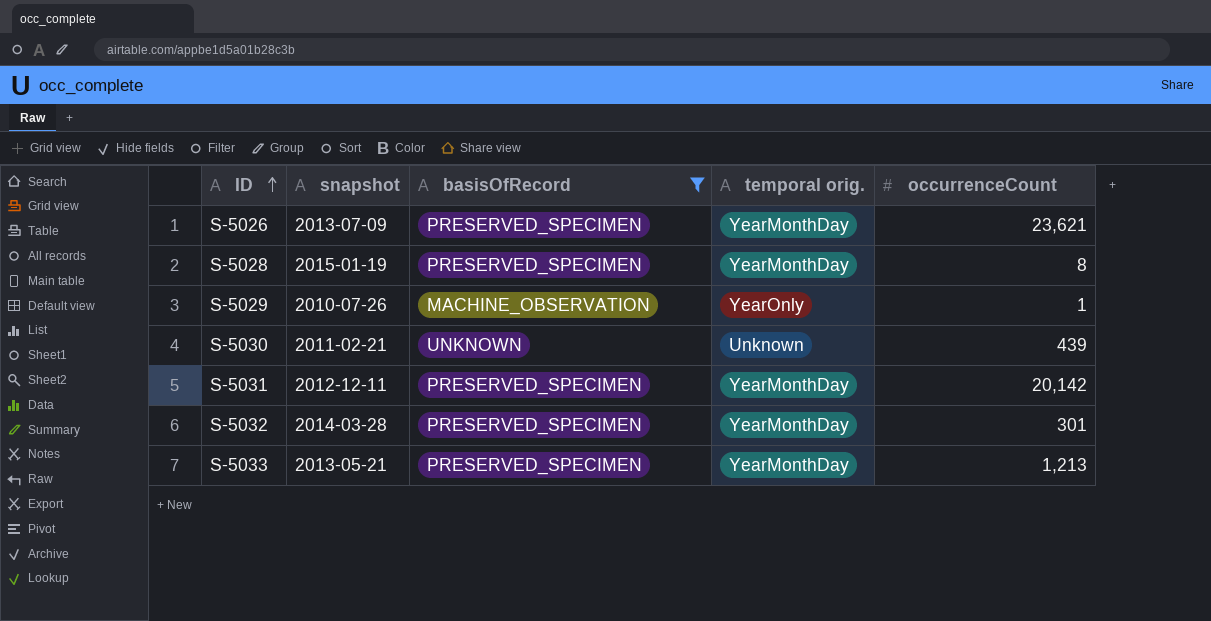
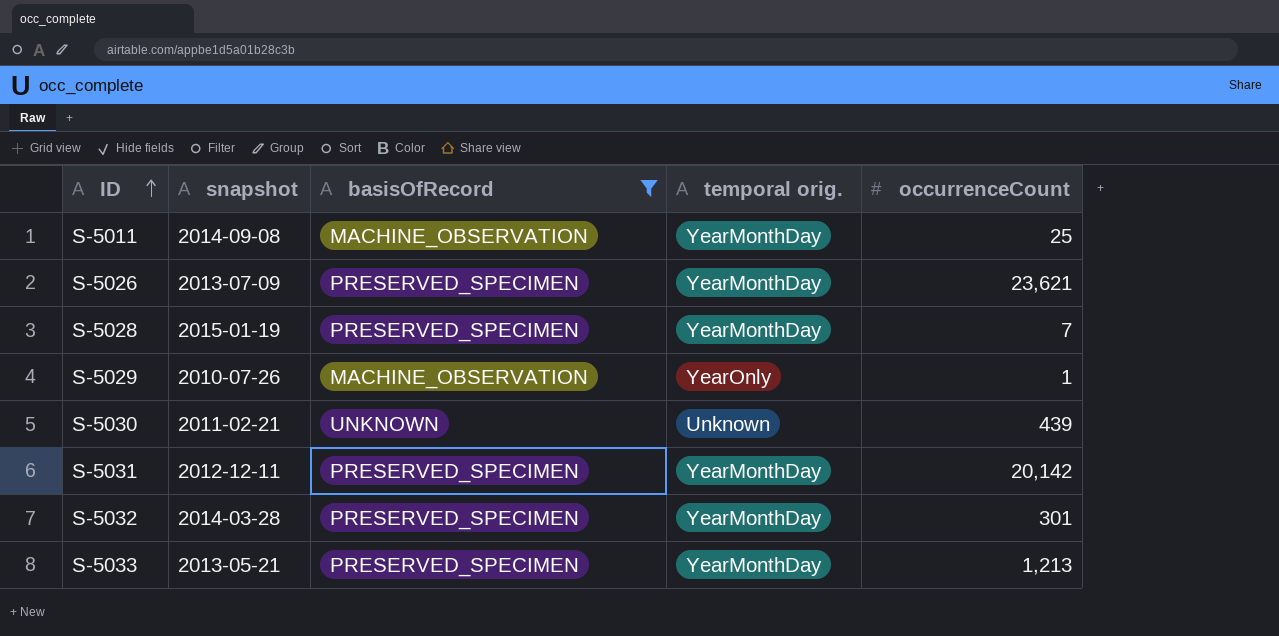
row S-5011: none -> 2014-09-08 | MACHINE_OBSERVATION | YearMonthDay | 25
S-5028 | occurrenceCount: 8 -> 7

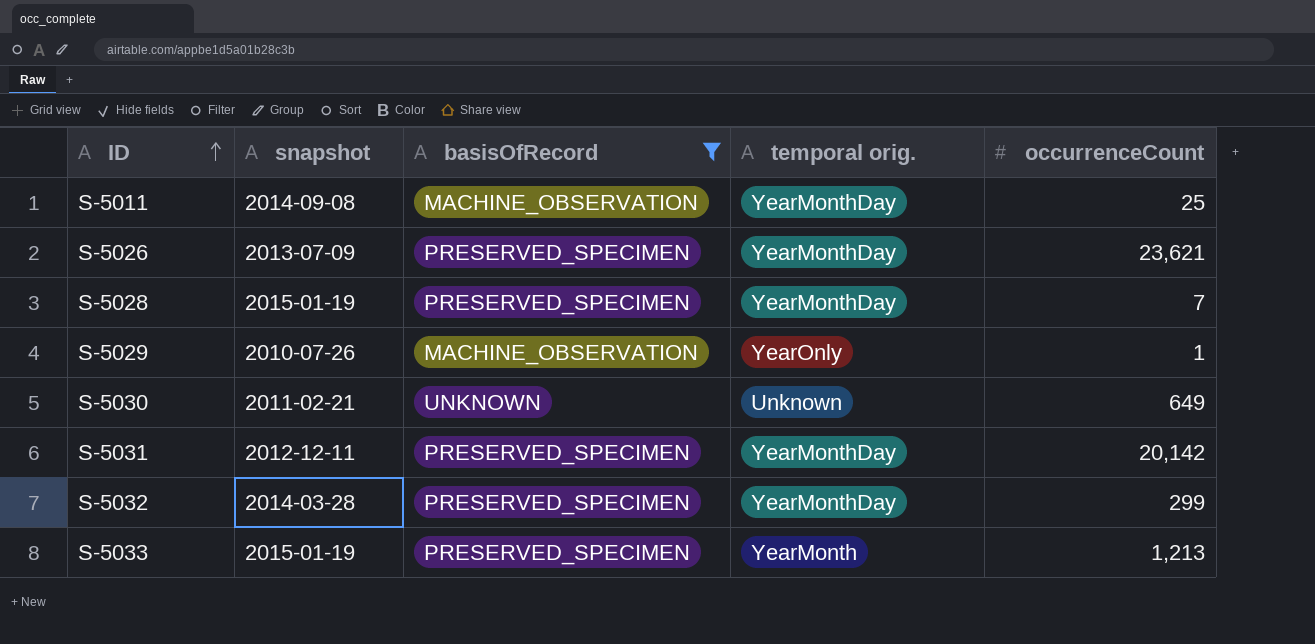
S-5030 | occurrenceCount: 439 -> 649
S-5032 | occurrenceCount: 301 -> 299
S-5033 | snapshot: 2013-05-21 -> 2015-01-19
S-5033 | temporal orig.: YearMonthDay -> YearMonth

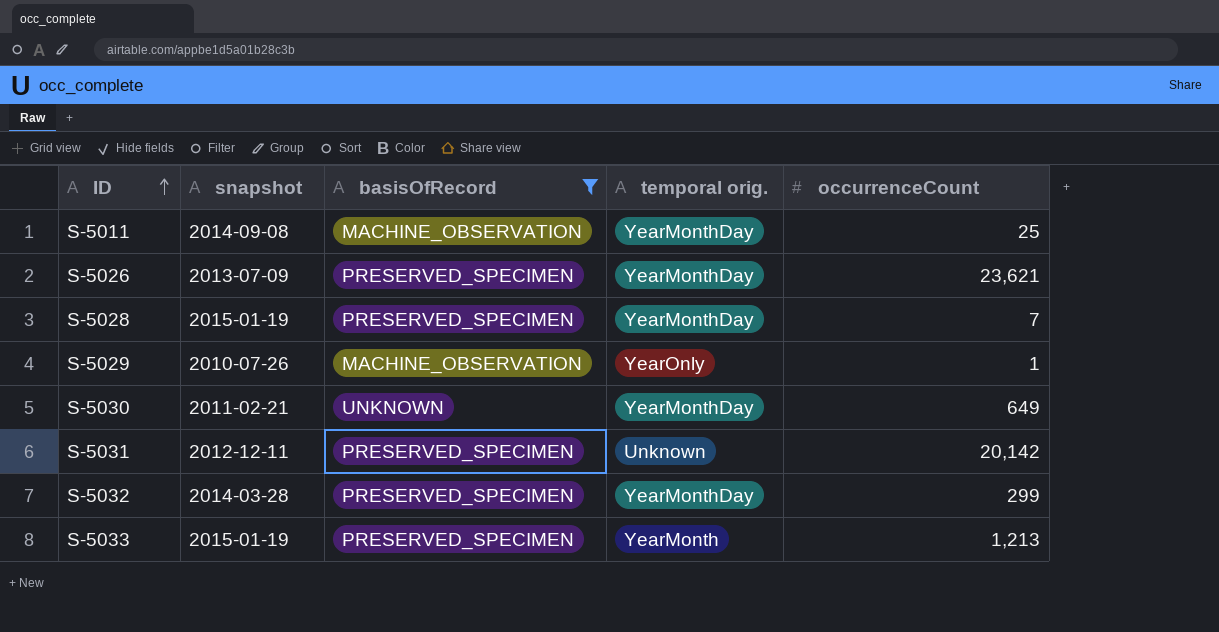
S-5030 | temporal orig.: Unknown -> YearMonthDay
S-5031 | temporal orig.: YearMonthDay -> Unknown

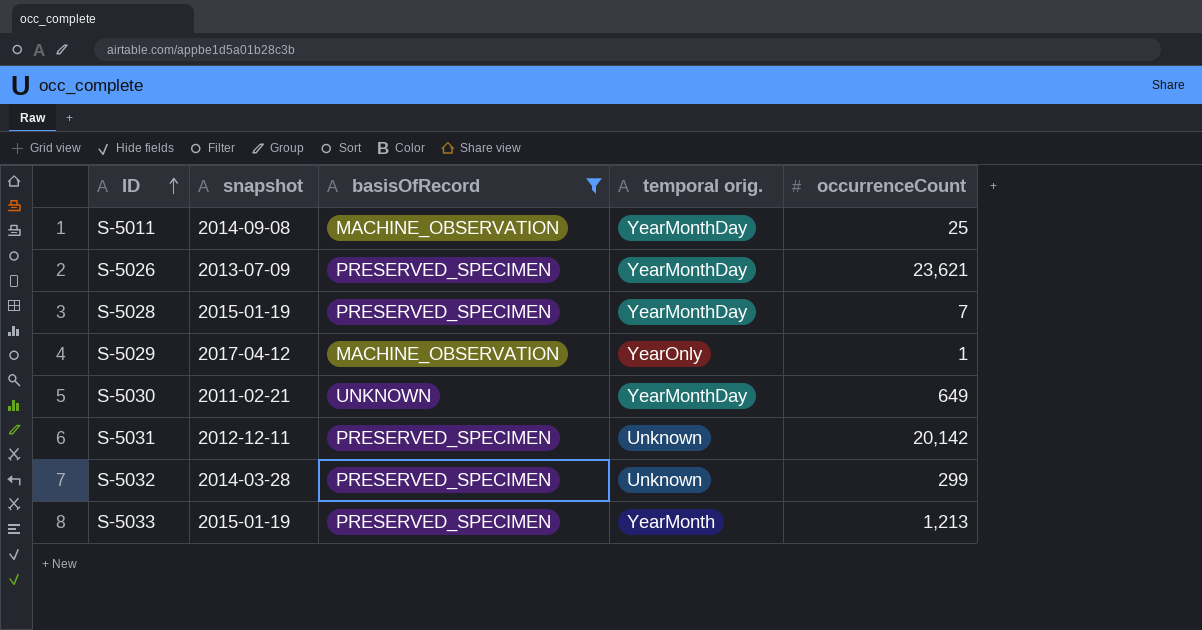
S-5029 | snapshot: 2010-07-26 -> 2017-04-12
S-5032 | temporal orig.: YearMonthDay -> Unknown

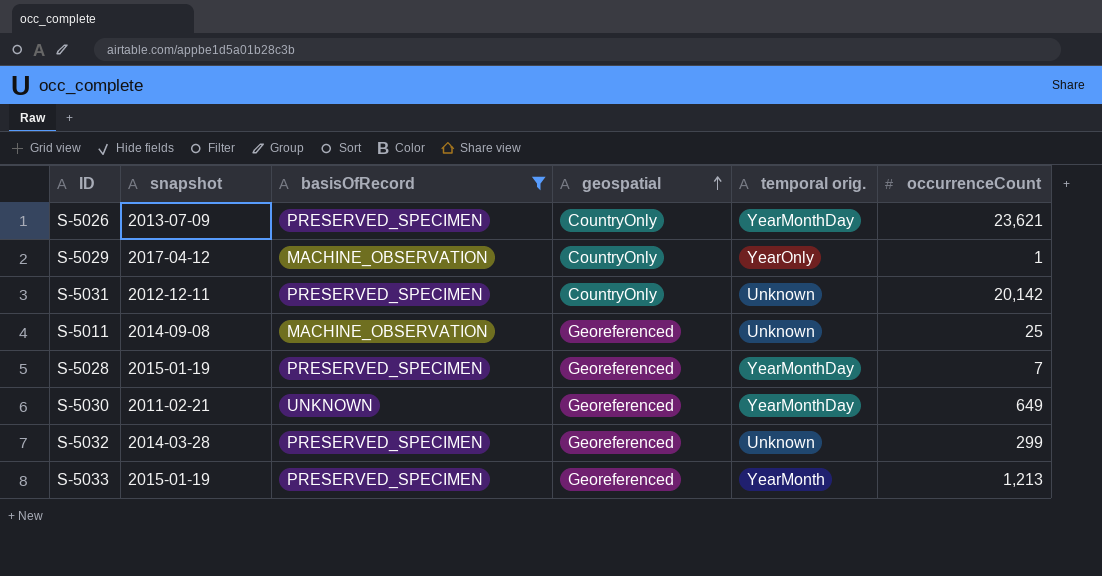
row order: ID ascending -> geospatial ascending
column geospatial | position: none -> 4
S-5011 | temporal orig.: YearMonthDay -> Unknown

